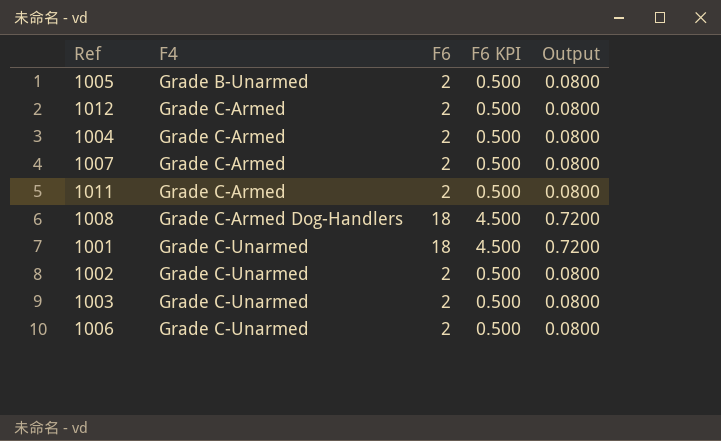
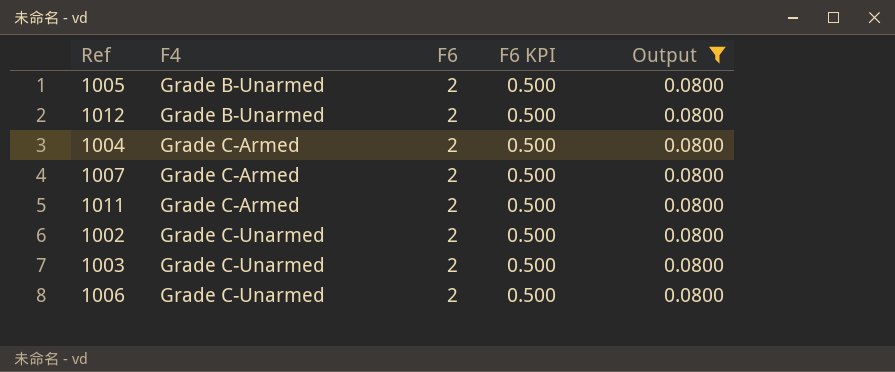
filter: none -> Output = 0.0800
1012 | F4: Grade C-Armed -> Grade B-Unarmed

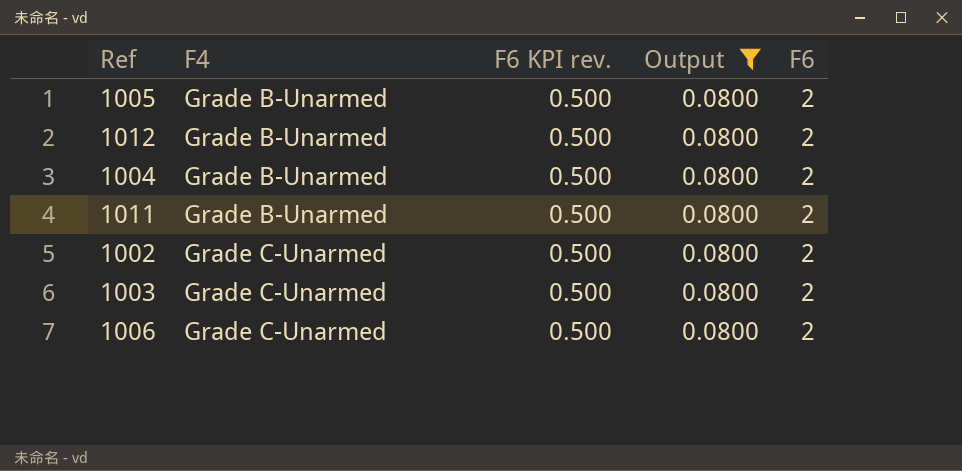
column name: F6 KPI -> F6 KPI rev.
column F6 | position: 3 -> 5
row 1007: Grade C-Armed | 2 | 0.500 | 0.0800 -> none
1004 | F4: Grade C-Armed -> Grade B-Unarmed
1011 | F4: Grade C-Armed -> Grade B-Unarmed

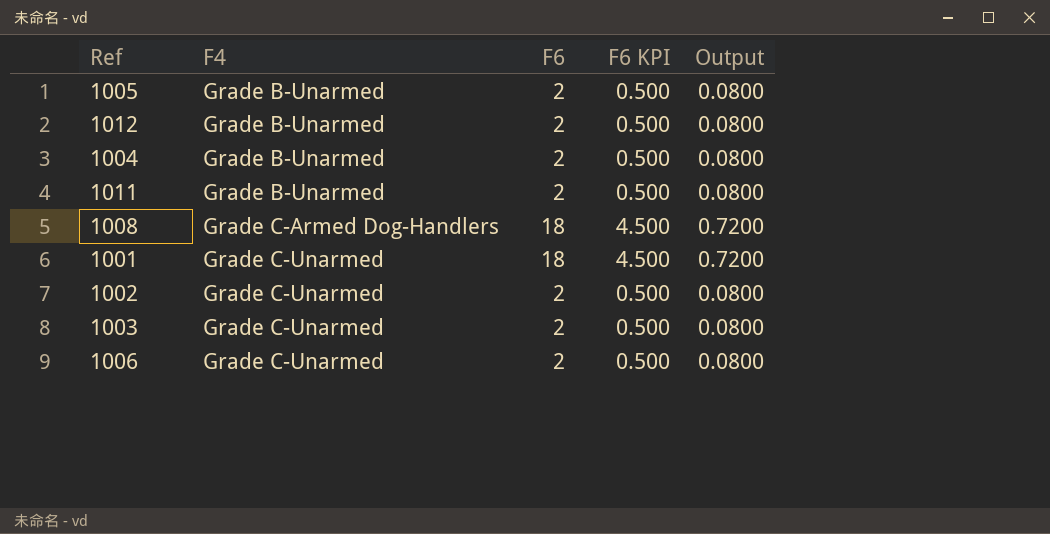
filter: Output = 0.0800 -> none
column F6 | position: 5 -> 3
column name: F6 KPI rev. -> F6 KPI

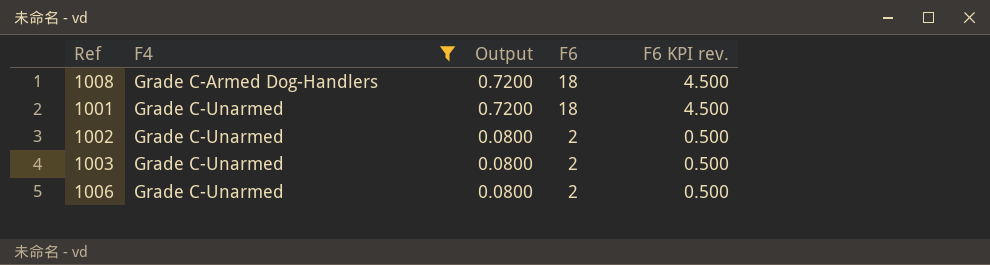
filter: none -> F4 != Grade B-Unarmed
column Output | position: 5 -> 3
column name: F6 KPI -> F6 KPI rev.

